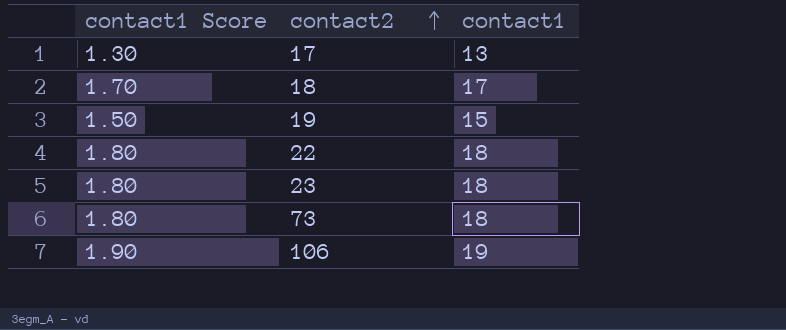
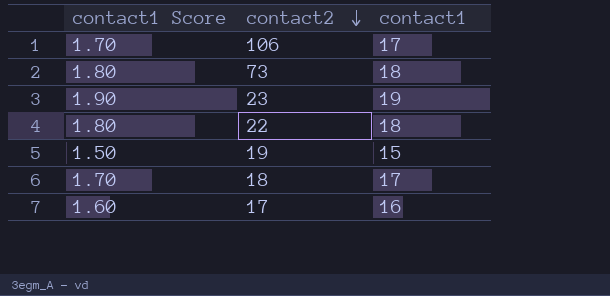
row order: contact2 ascending -> contact2 descending
106 | contact1 Score: 1.90 -> 1.70
106 | contact1: 19 -> 17
23 | contact1 Score: 1.80 -> 1.90
23 | contact1: 18 -> 19
17 | contact1 Score: 1.30 -> 1.60
17 | contact1: 13 -> 16

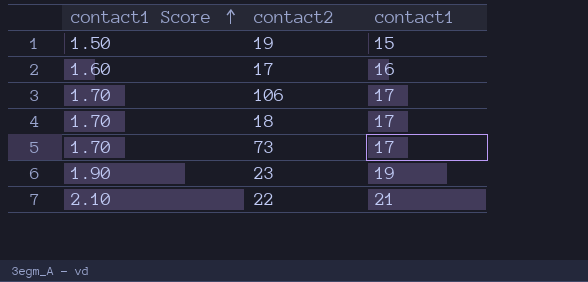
row order: contact2 descending -> contact1 Score ascending
73 | contact1 Score: 1.80 -> 1.70
73 | contact1: 18 -> 17
22 | contact1 Score: 1.80 -> 2.10
22 | contact1: 18 -> 21

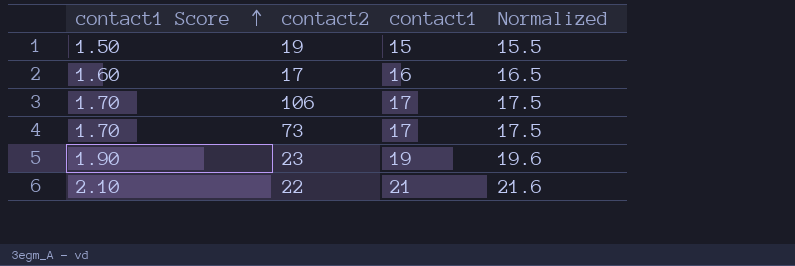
column Normalized | formula: none -> [contact1] * 1.03
row 18: 1.70 | 17 -> none

